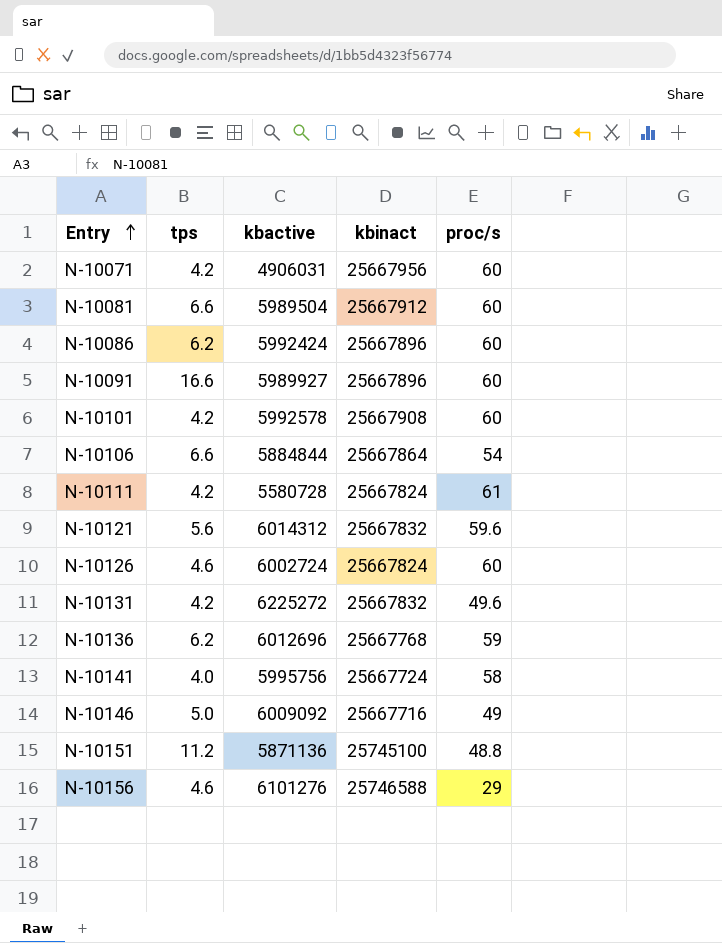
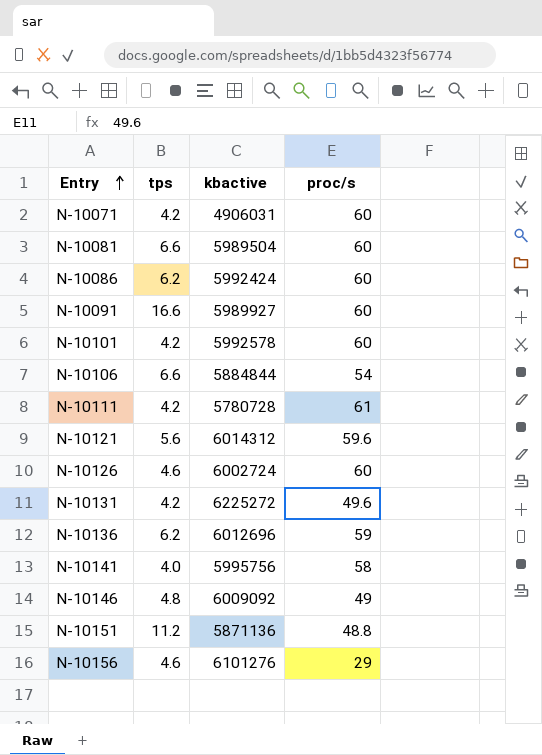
column kbinact | position: 4 -> none
N-10111 | kbactive: 5580728 -> 5780728
N-10146 | tps: 5.0 -> 4.8

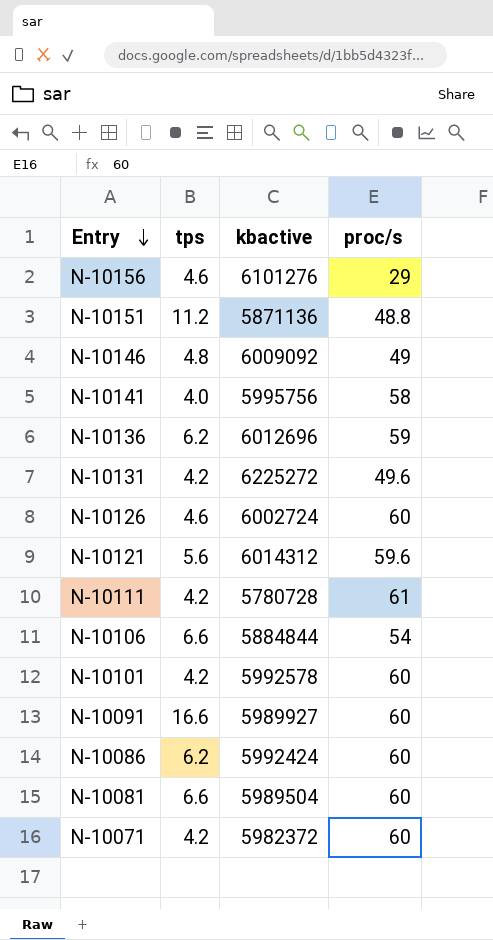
row order: Entry ascending -> Entry descending
N-10071 | kbactive: 4906031 -> 5982372

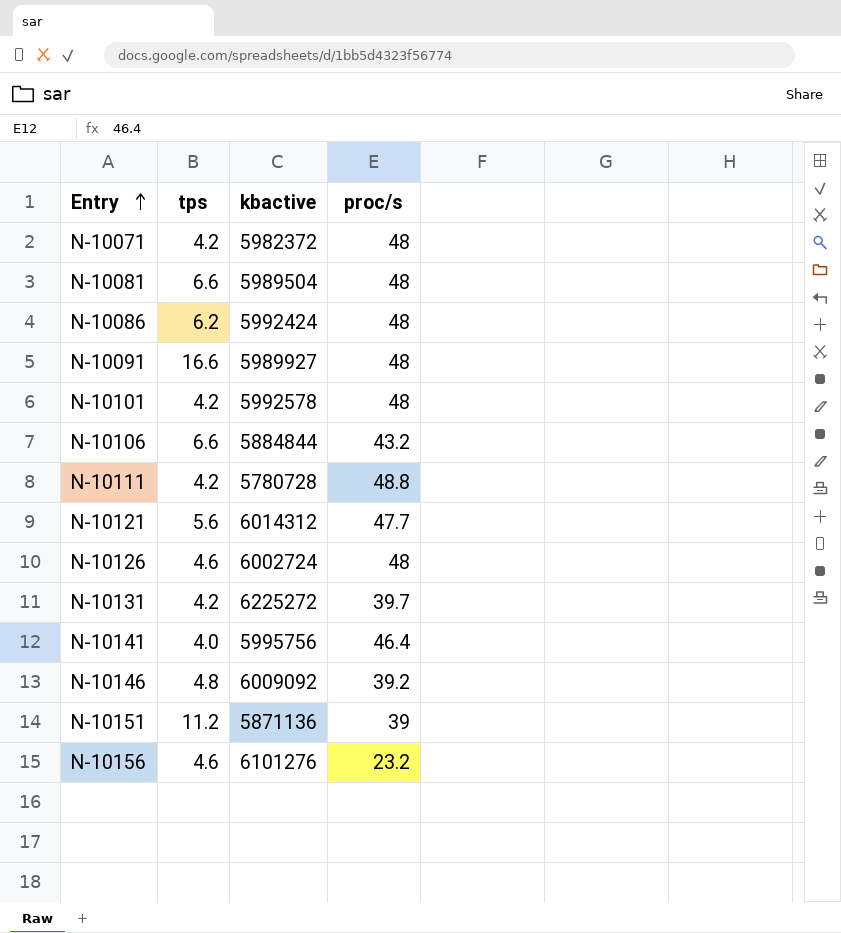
row order: Entry descending -> Entry ascending
row N-10136: 6.2 | 6012696 | 59 -> none
N-10071 | proc/s: 60 -> 48
N-10081 | proc/s: 60 -> 48
N-10086 | proc/s: 60 -> 48
N-10091 | proc/s: 60 -> 48
N-10101 | proc/s: 60 -> 48
N-10106 | proc/s: 54 -> 43.2
N-10111 | proc/s: 61 -> 48.8
N-10121 | proc/s: 59.6 -> 47.7
N-10126 | proc/s: 60 -> 48
N-10131 | proc/s: 49.6 -> 39.7
N-10141 | proc/s: 58 -> 46.4
N-10146 | proc/s: 49 -> 39.2
N-10151 | proc/s: 48.8 -> 39
N-10156 | proc/s: 29 -> 23.2

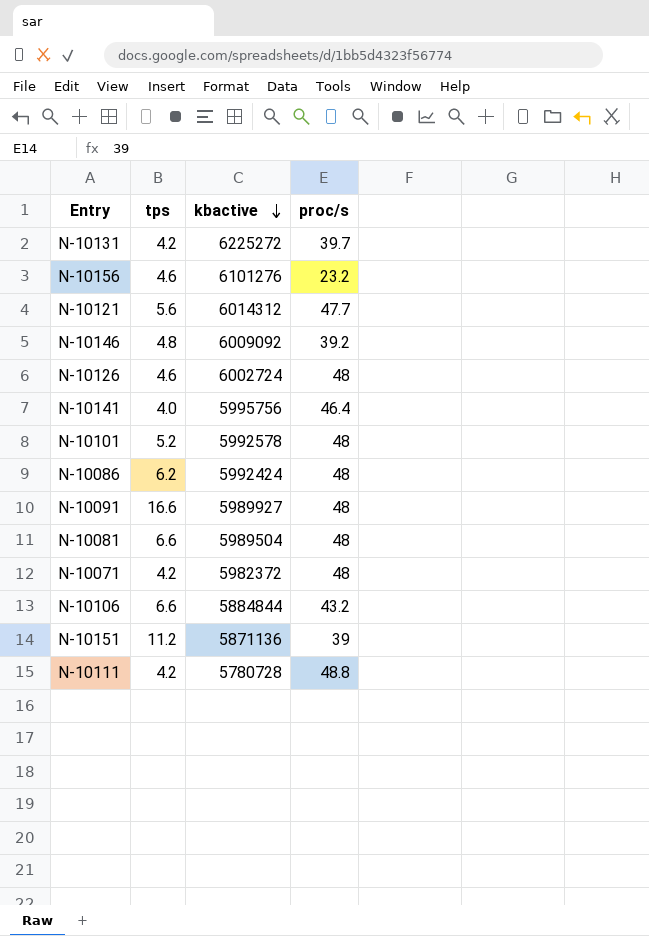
row order: Entry ascending -> kbactive descending
N-10101 | tps: 4.2 -> 5.2

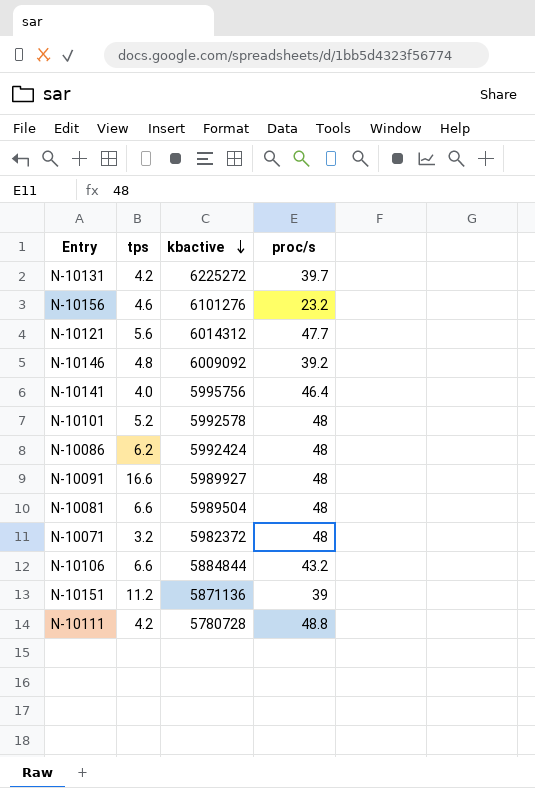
row N-10126: 4.6 | 6002724 | 48 -> none
N-10071 | tps: 4.2 -> 3.2

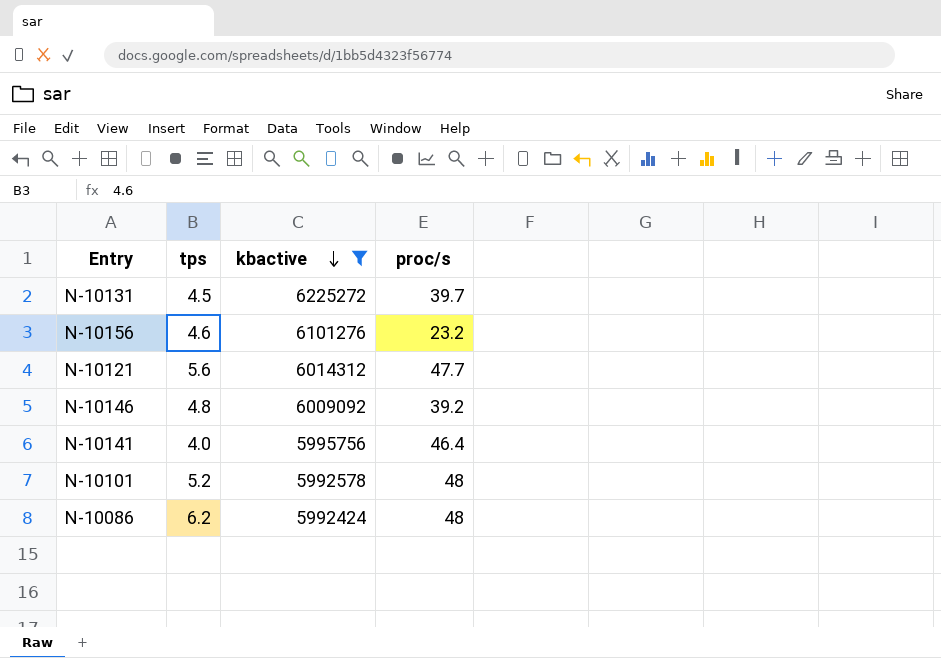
filter: none -> kbactive >= 5992424
N-10131 | tps: 4.2 -> 4.5

